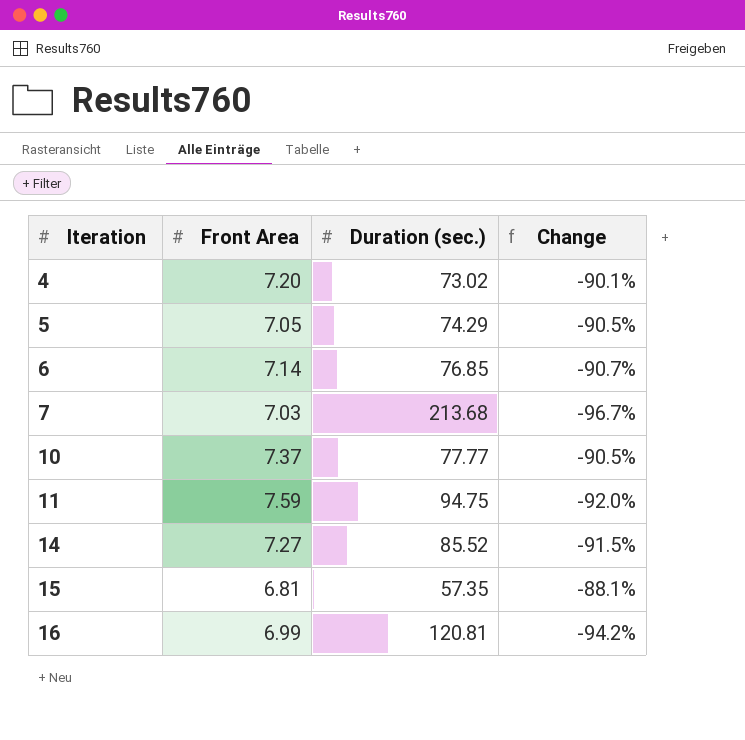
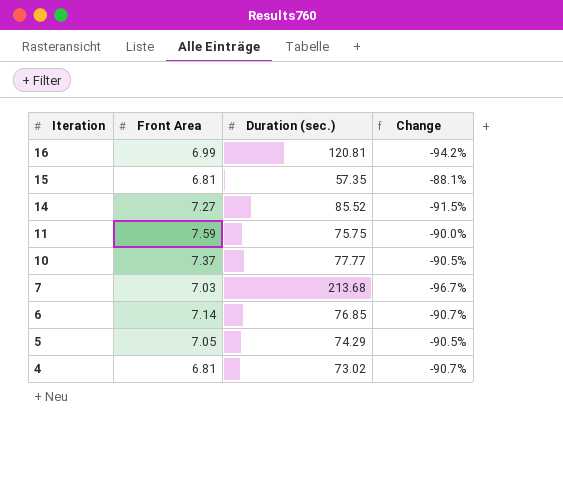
row order: Iteration ascending -> Iteration descending
11 | Duration (sec.): 94.75 -> 75.75
11 | Change: -92.0% -> -90.0%
4 | Front Area: 7.20 -> 6.81
4 | Change: -90.1% -> -90.7%

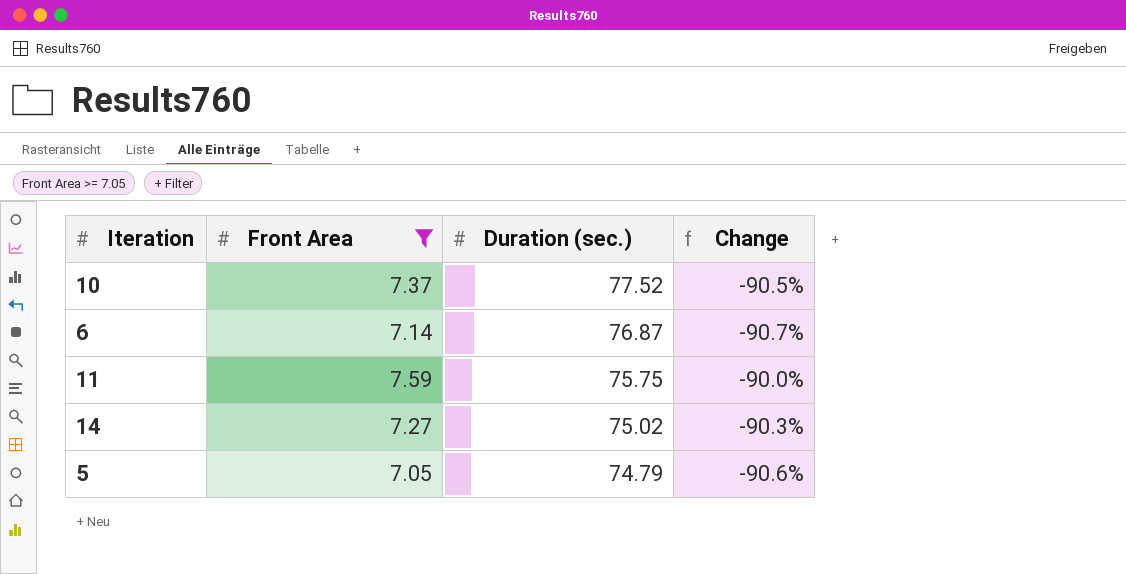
filter: none -> Front Area >= 7.05
row order: Iteration descending -> Duration (sec.) descending
10 | Duration (sec.): 77.77 -> 77.52
6 | Duration (sec.): 76.85 -> 76.87
14 | Duration (sec.): 85.52 -> 75.02
14 | Change: -91.5% -> -90.3%
5 | Duration (sec.): 74.29 -> 74.79
5 | Change: -90.5% -> -90.6%

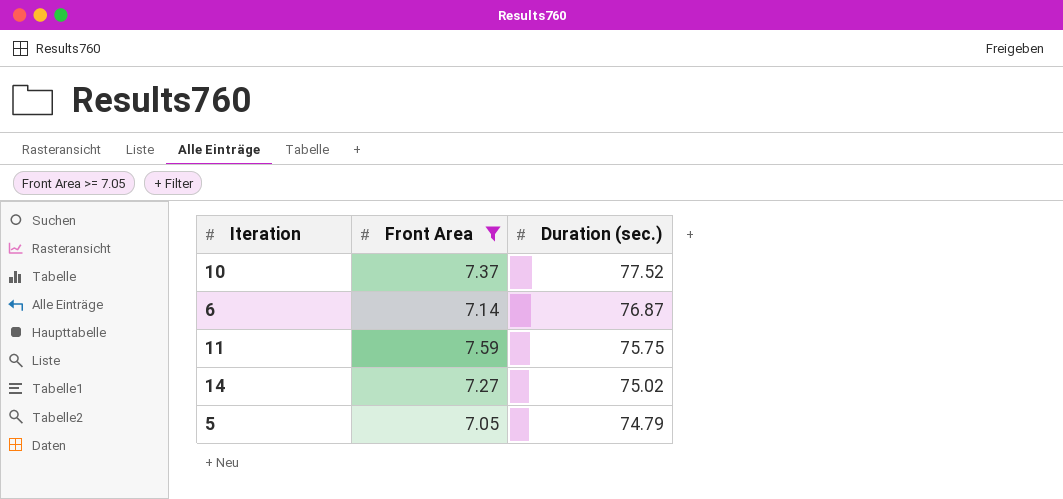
column Change | formula: ([Front Area] - [Duration (sec.)]) / [Duration (sec.)] -> none

